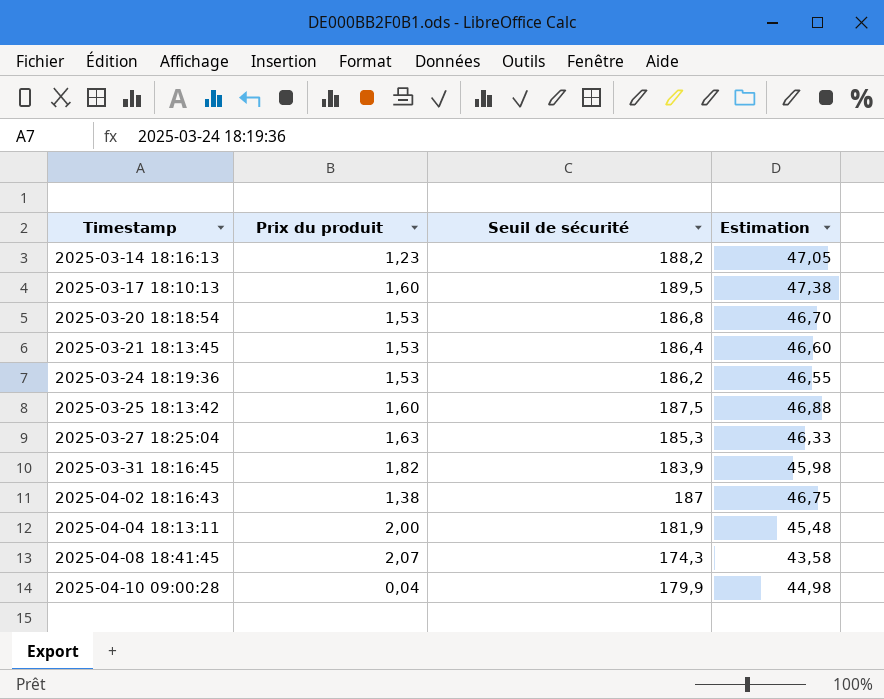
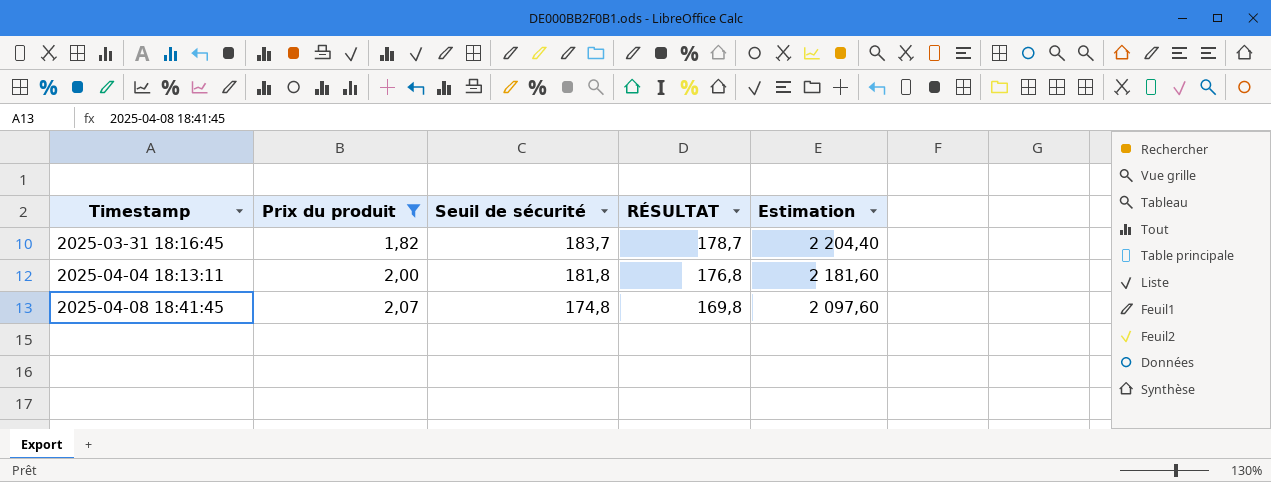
filter: none -> Prix du produit >= 1,82
column RÉSULTAT | formula: none -> [Seuil de sécurité] - 5
column Estimation | formula: [Seuil de sécurité] * 0,25 -> [Seuil de sécurité] * 12
2025-03-31 18:16:45 | Seuil de sécurité: 183,9 -> 183,7
2025-04-04 18:13:11 | Seuil de sécurité: 181,9 -> 181,8
2025-04-08 18:41:45 | Seuil de sécurité: 174,3 -> 174,8

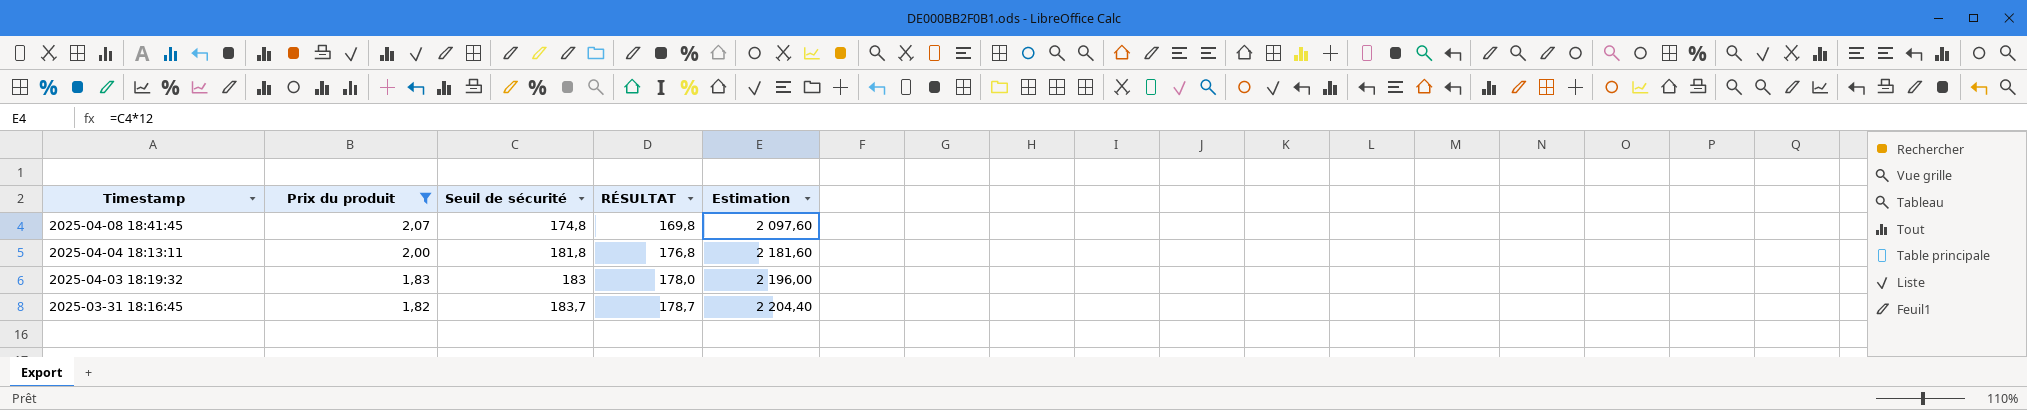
row order: Timestamp ascending -> Timestamp descending
row 2025-04-03 18:19:32: none -> 1,83 | 183 | 178,0 | 2 196,00

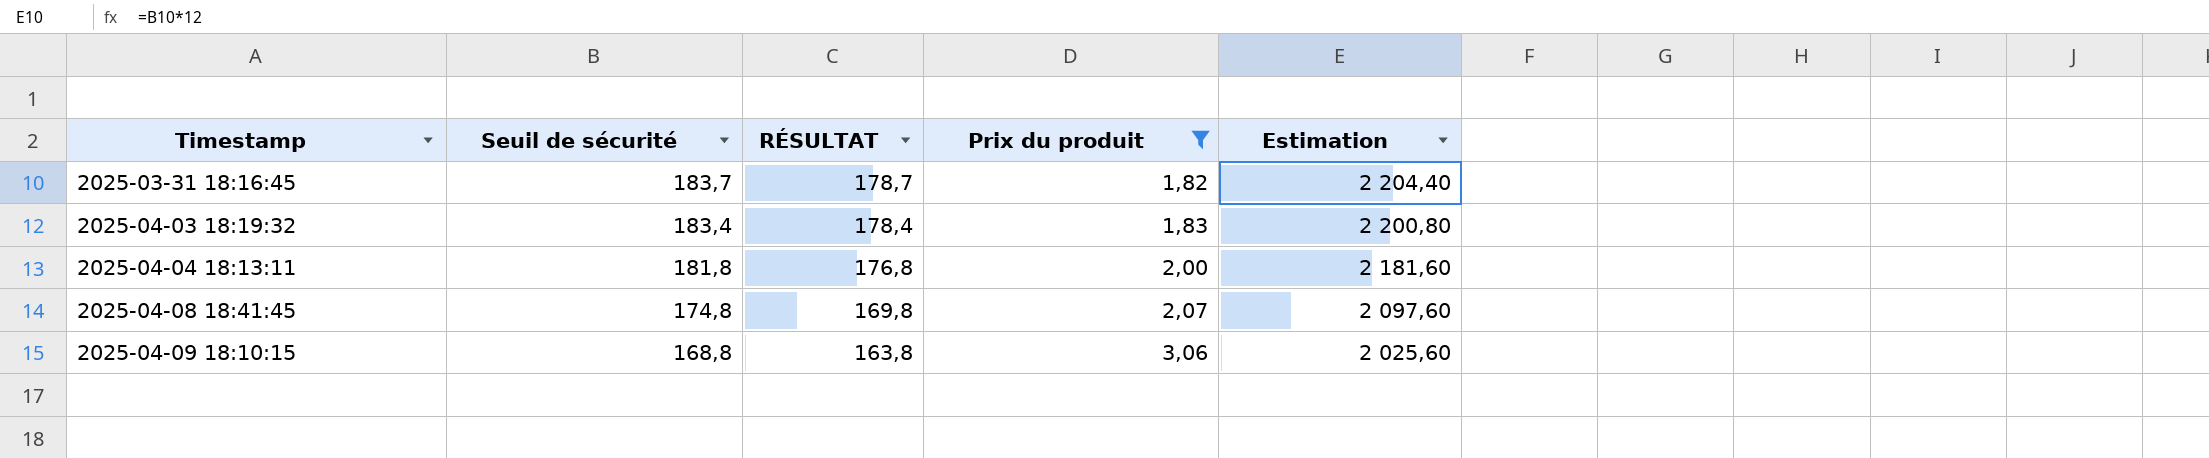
row order: Timestamp descending -> Timestamp ascending
column Prix du produit | position: 2 -> 4
2025-04-03 18:19:32 | Seuil de sécurité: 183 -> 183,4
2025-04-03 18:19:32 | RÉSULTAT: 178,0 -> 178,4
2025-04-03 18:19:32 | Estimation: 2 196,00 -> 2 200,80
row 2025-04-09 18:10:15: none -> 168,8 | 163,8 | 3,06 | 2 025,60

